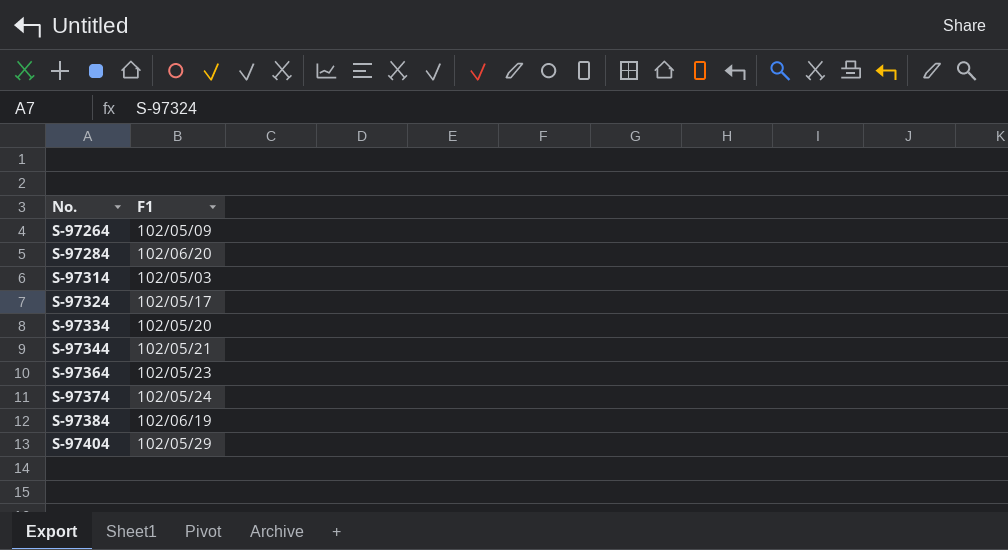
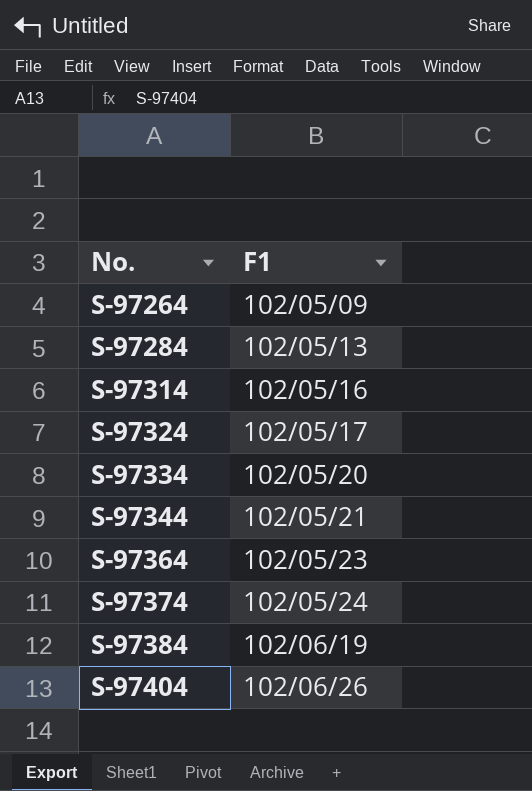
S-97284 | F1: 102/06/20 -> 102/05/13
S-97314 | F1: 102/05/03 -> 102/05/16
S-97404 | F1: 102/05/29 -> 102/06/26

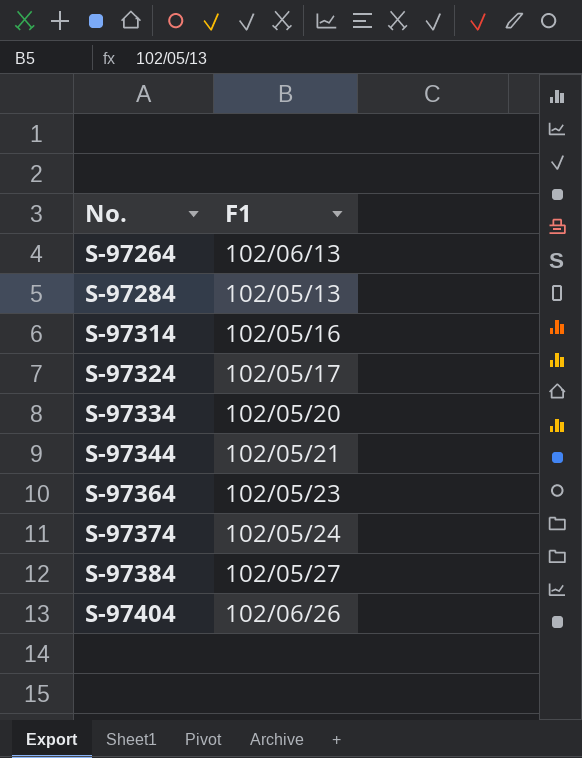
S-97264 | F1: 102/05/09 -> 102/06/13
S-97384 | F1: 102/06/19 -> 102/05/27

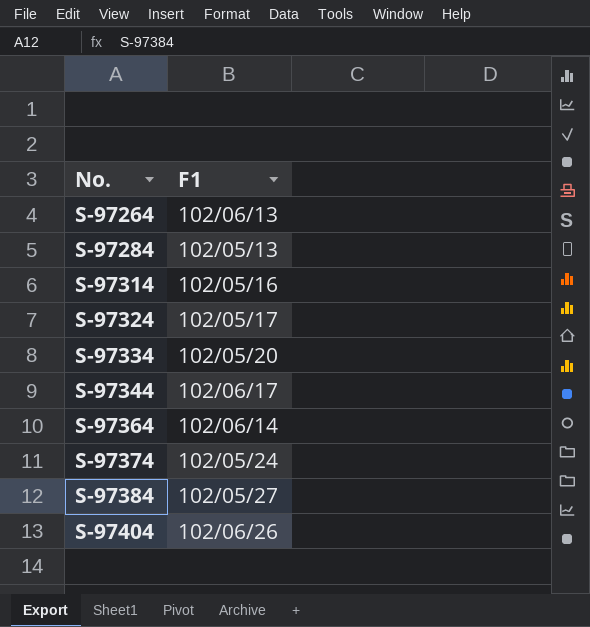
S-97344 | F1: 102/05/21 -> 102/06/17
S-97364 | F1: 102/05/23 -> 102/06/14

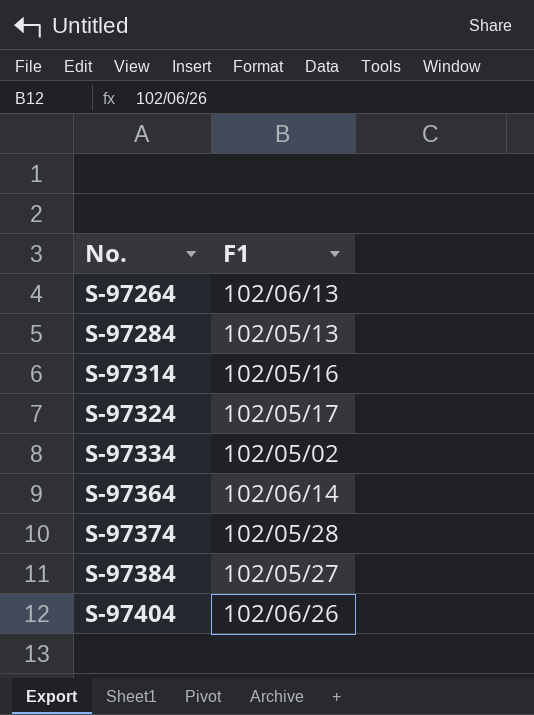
row S-97344: 102/06/17 -> none
S-97334 | F1: 102/05/20 -> 102/05/02
S-97374 | F1: 102/05/24 -> 102/05/28

